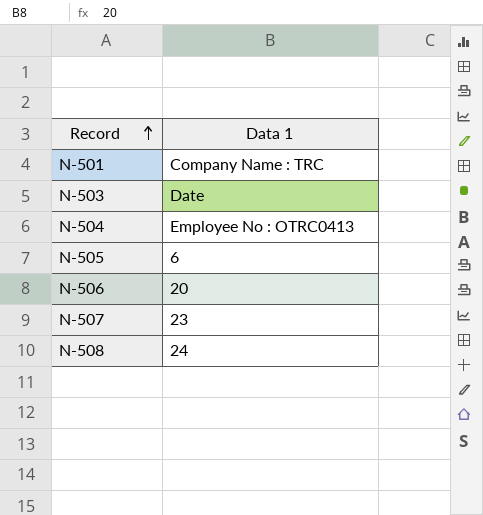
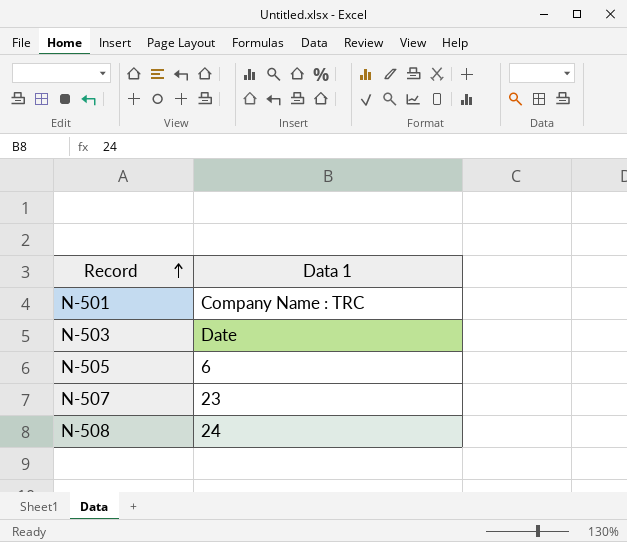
row N-504: Employee No : OTRC0413 -> none
row N-506: 20 -> none

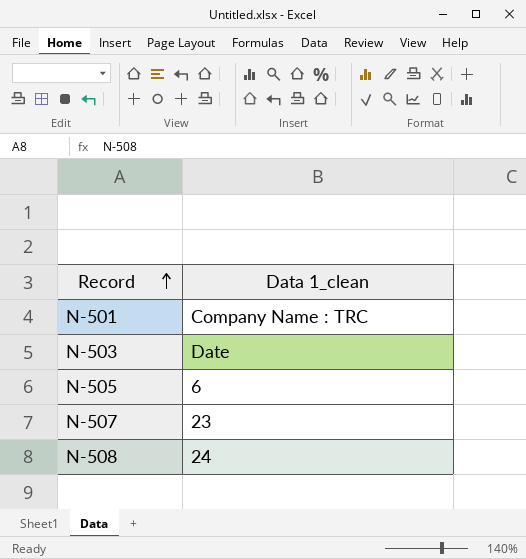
column name: Data 1 -> Data 1_clean

